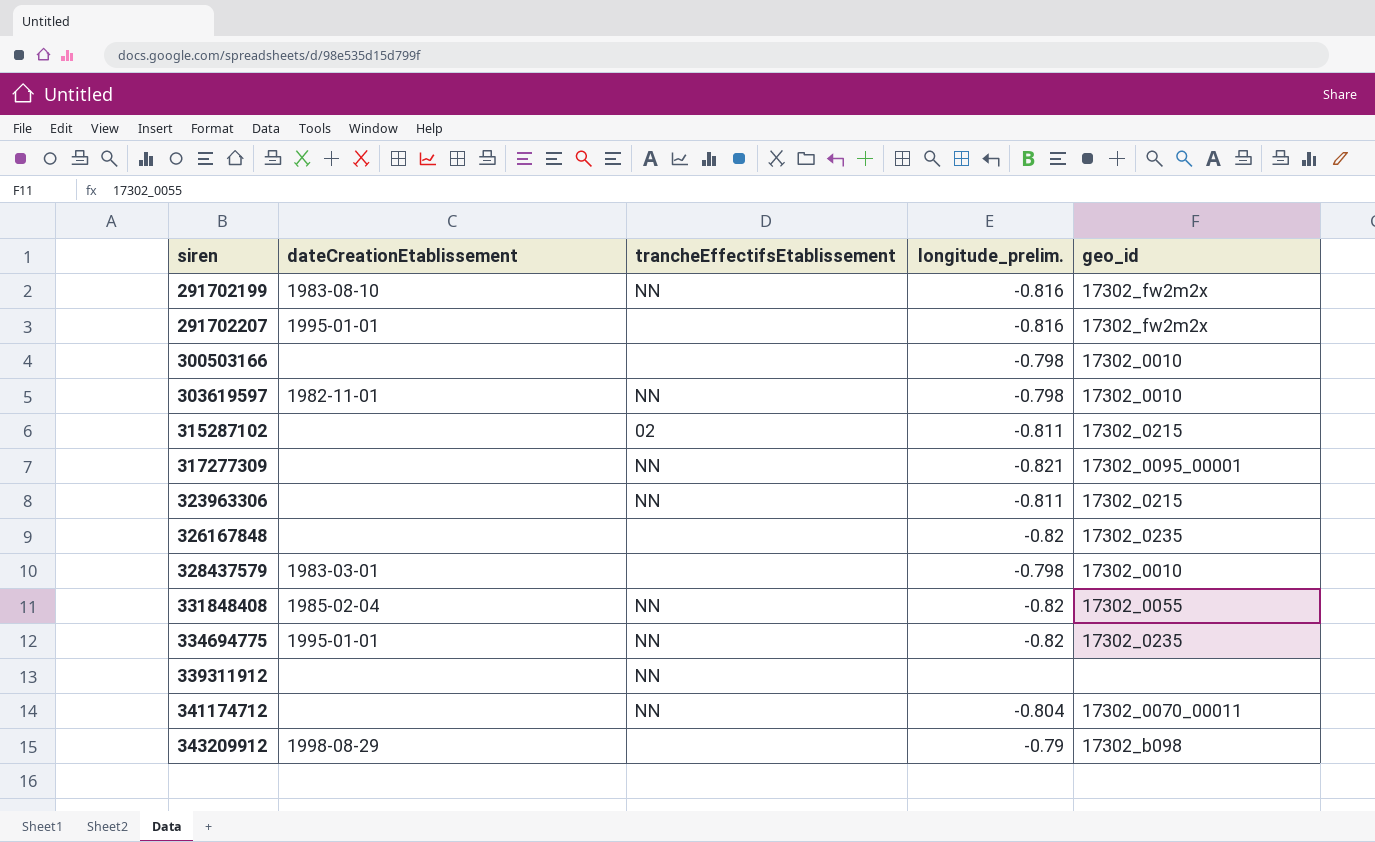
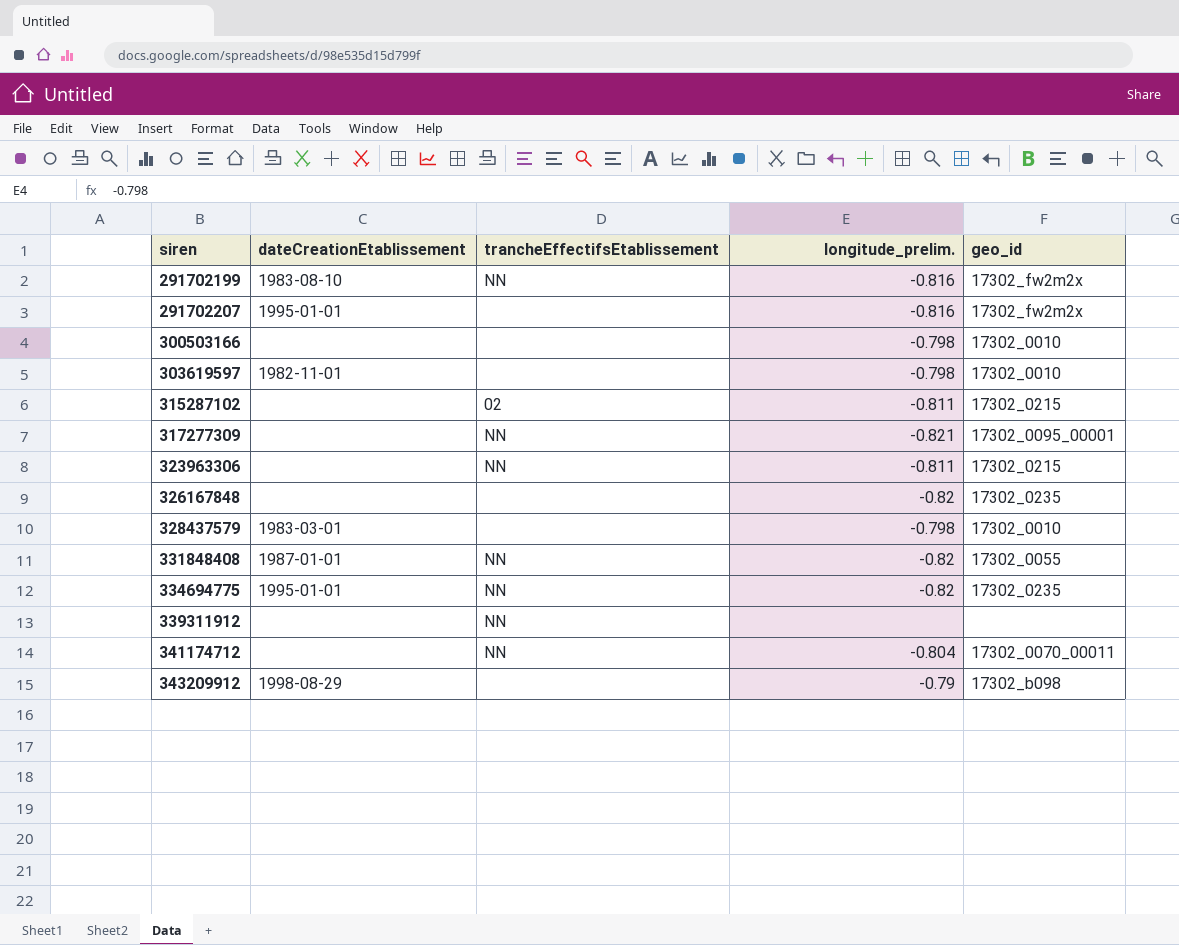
303619597 | trancheEffectifsEtablissement: NN -> none
331848408 | dateCreationEtablissement: 1985-02-04 -> 1987-01-01

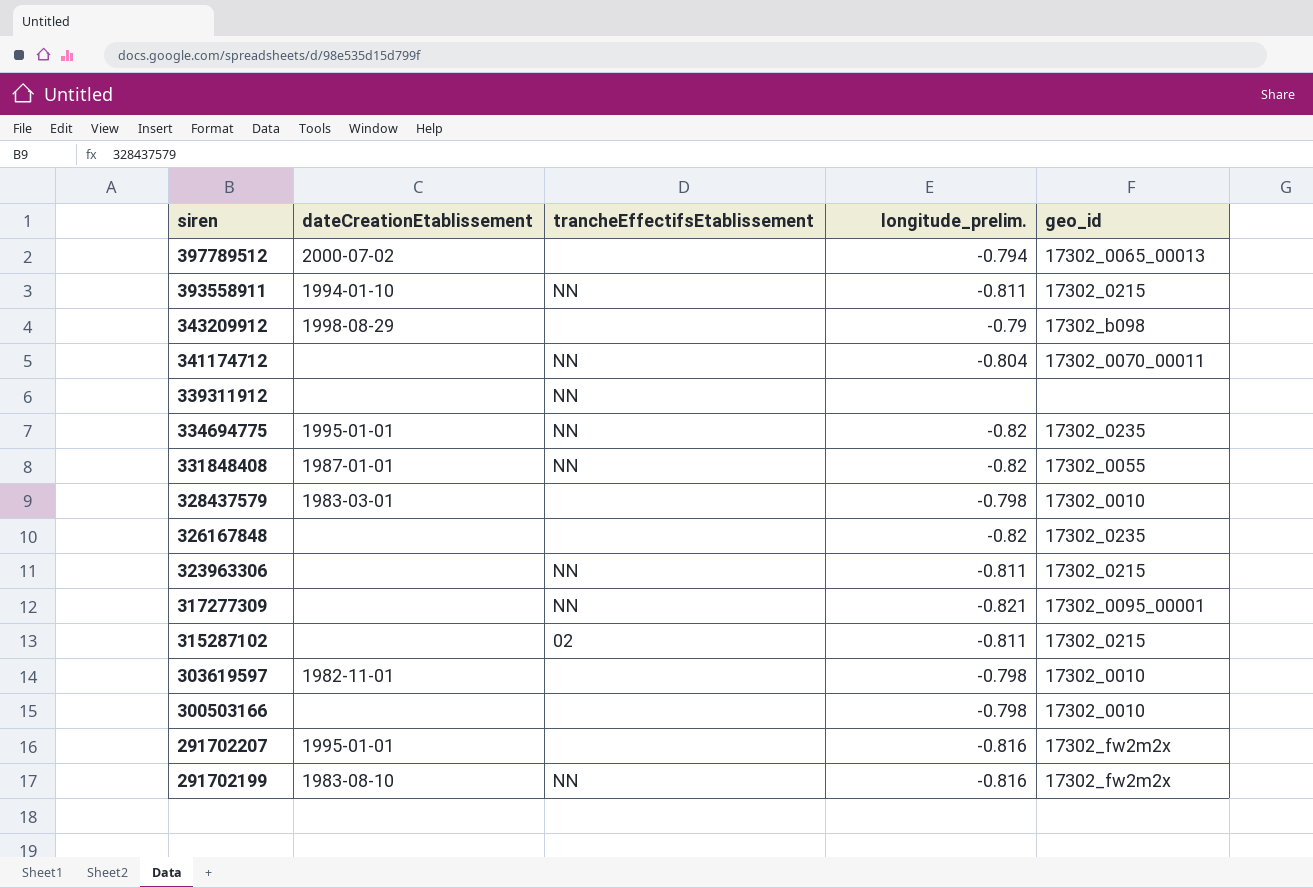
row order: siren ascending -> siren descending
row 397789512: none -> 2000-07-02 | none | -0.794 | 17302_0065_00013
row 393558911: none -> 1994-01-10 | NN | -0.811 | 17302_0215

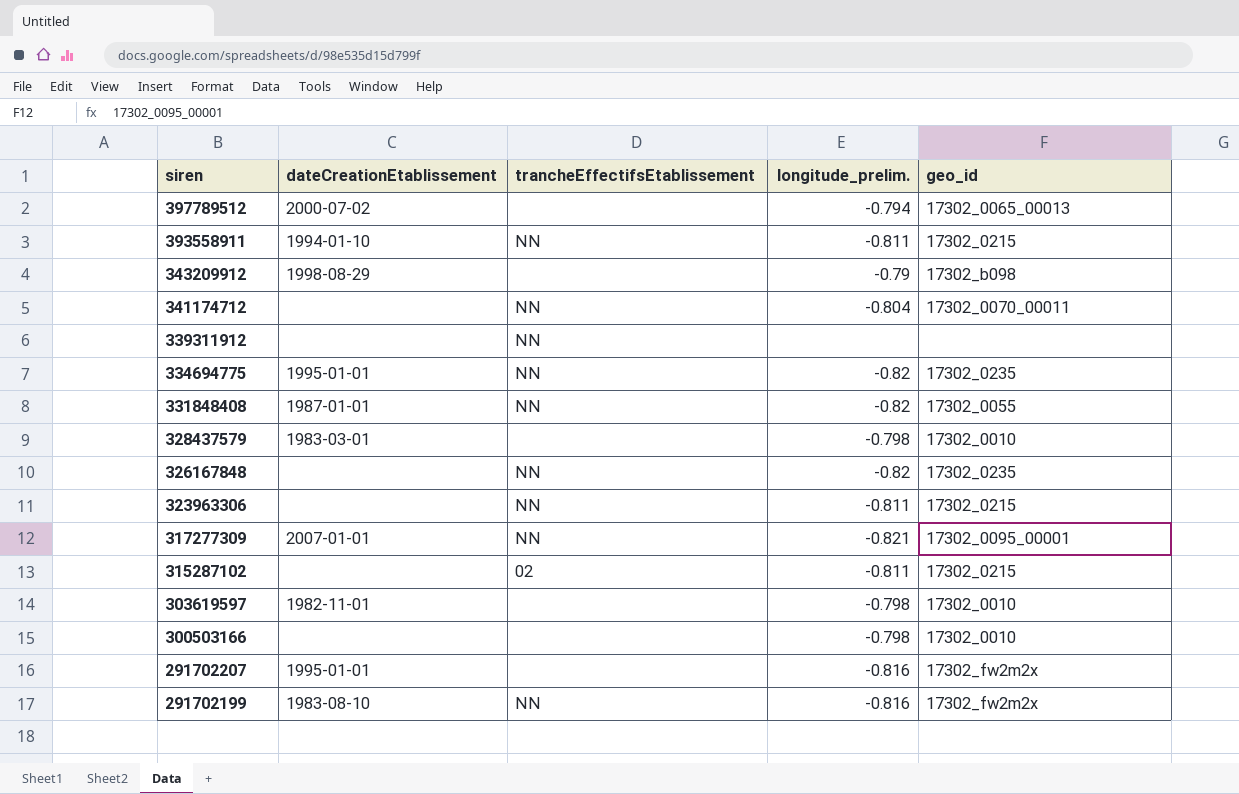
326167848 | trancheEffectifsEtablissement: none -> NN
317277309 | dateCreationEtablissement: none -> 2007-01-01

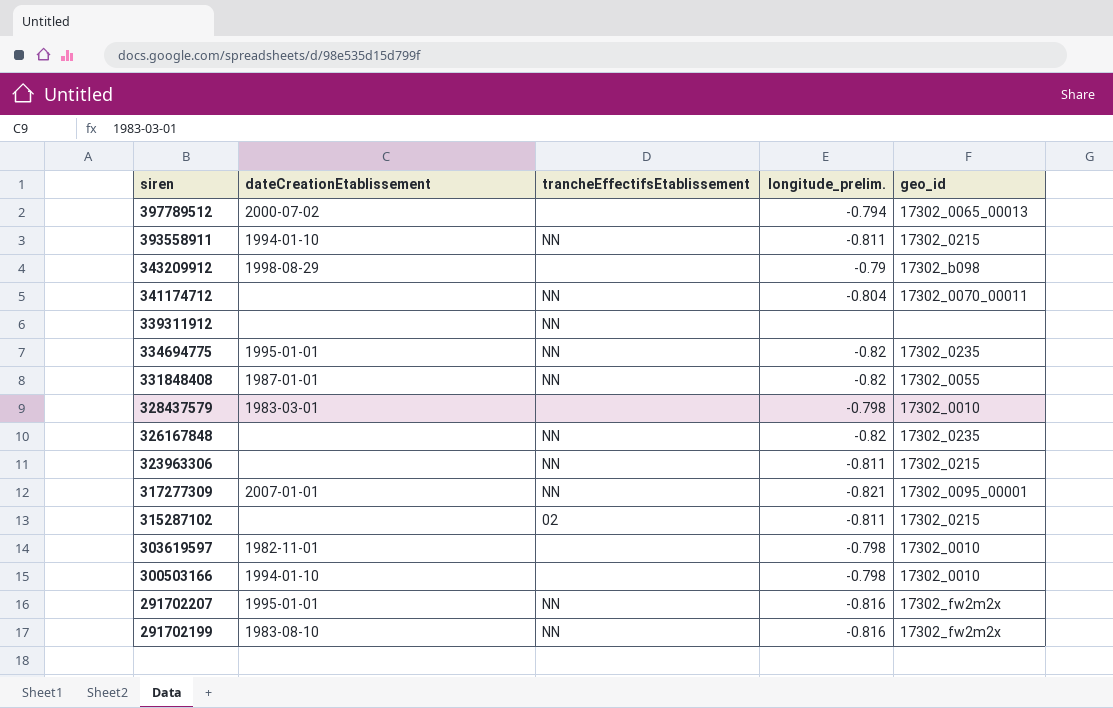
300503166 | dateCreationEtablissement: none -> 1994-01-10
291702207 | trancheEffectifsEtablissement: none -> NN

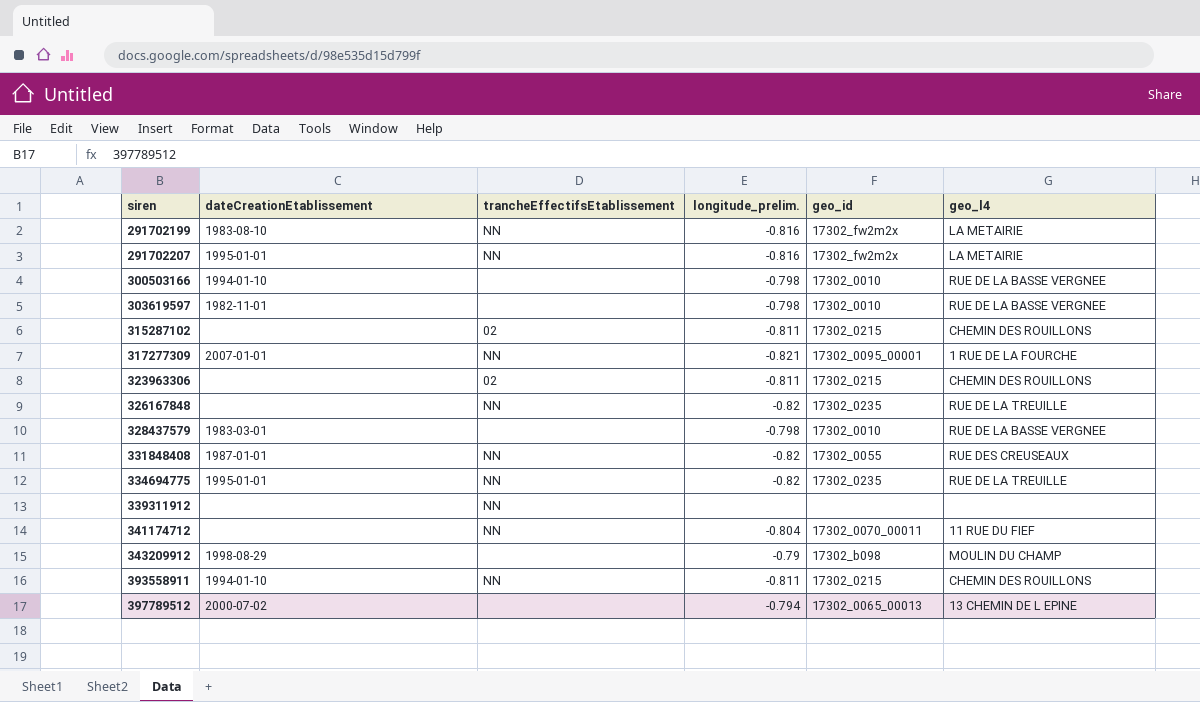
row order: siren descending -> siren ascending
column geo_l4 | position: none -> 6
323963306 | trancheEffectifsEtablissement: NN -> 02

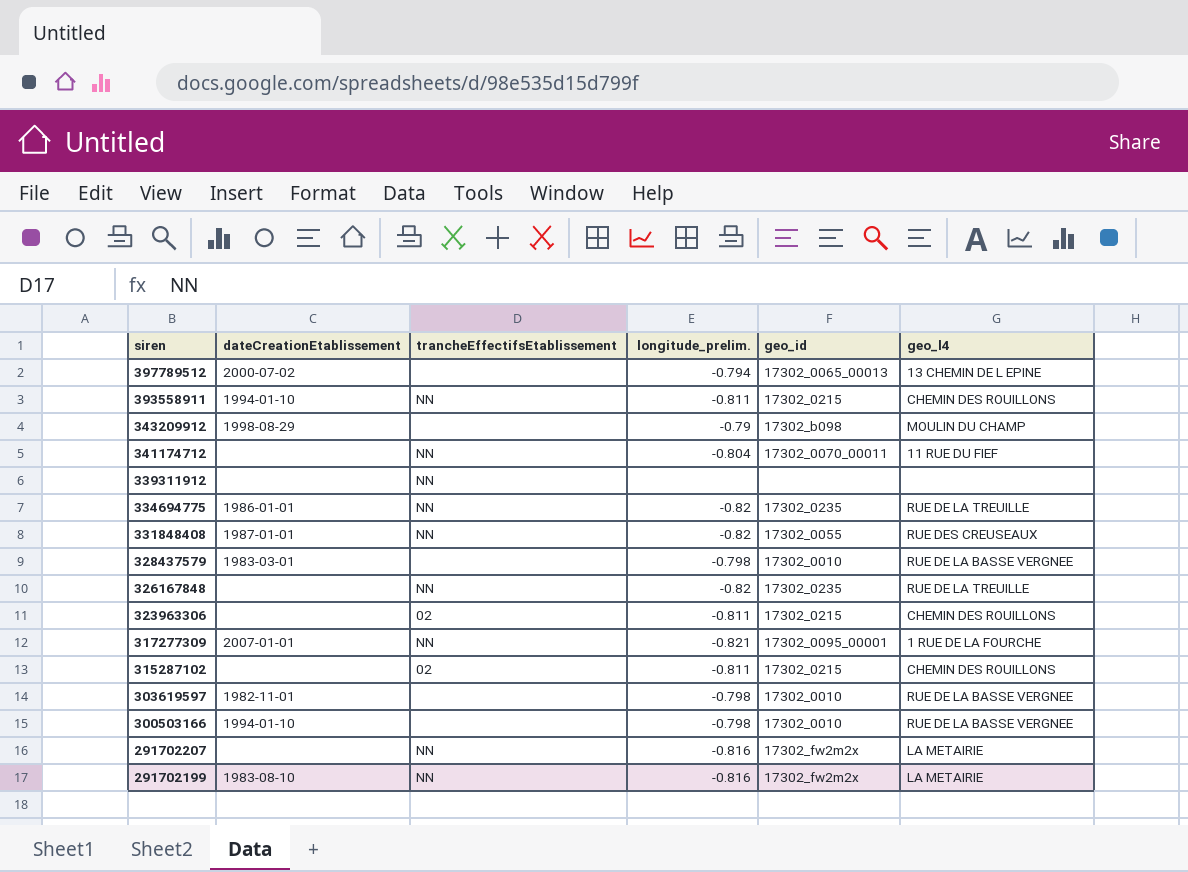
row order: siren ascending -> siren descending
334694775 | dateCreationEtablissement: 1995-01-01 -> 1986-01-01
291702207 | dateCreationEtablissement: 1995-01-01 -> none

